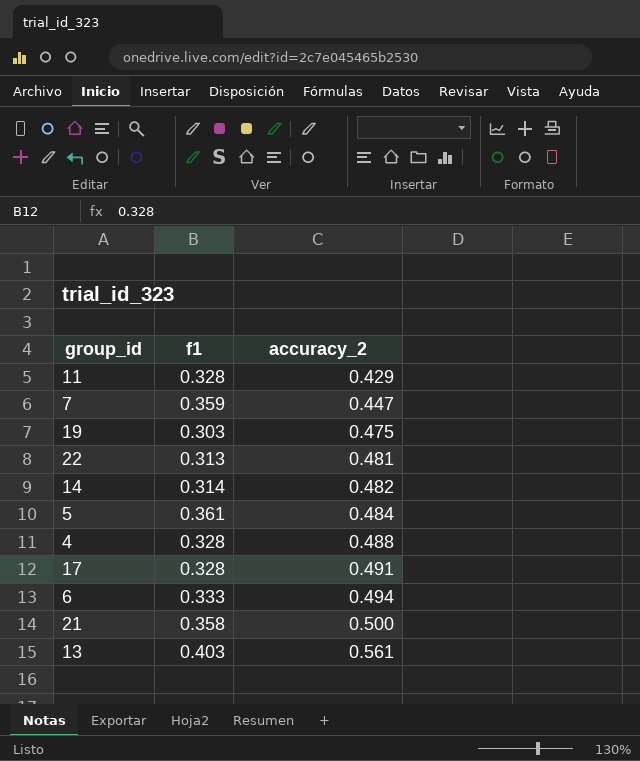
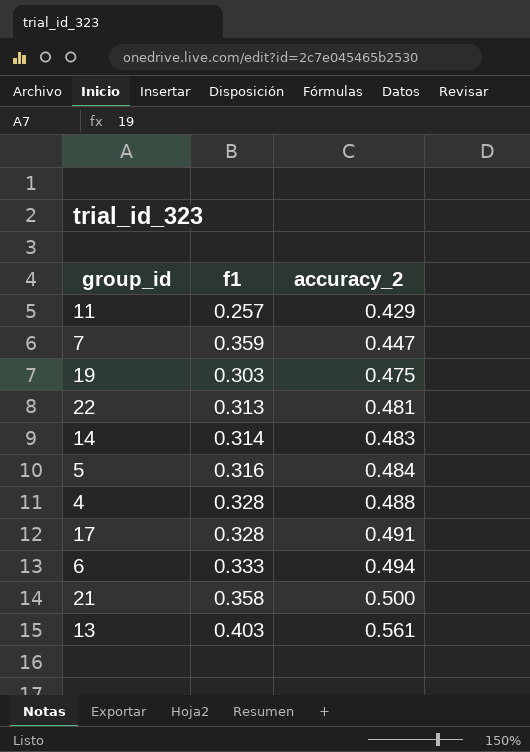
11 | f1: 0.328 -> 0.257
14 | accuracy_2: 0.482 -> 0.483
5 | f1: 0.361 -> 0.316

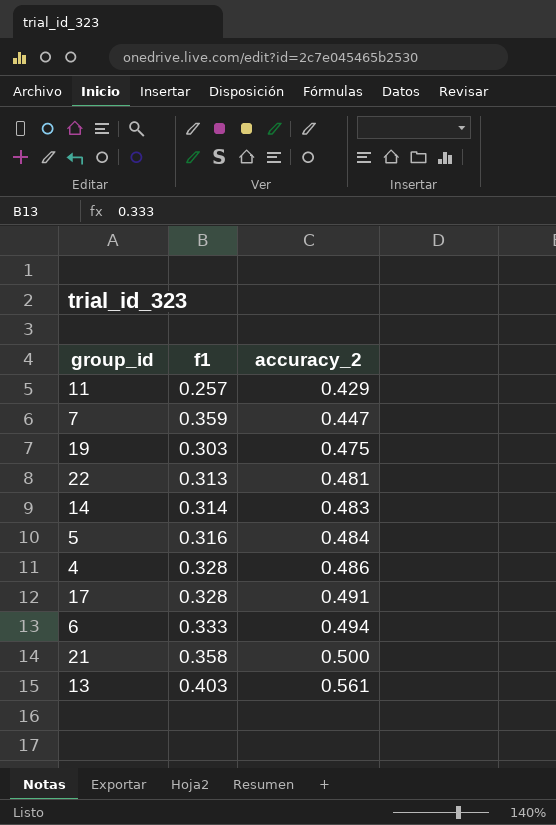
4 | accuracy_2: 0.488 -> 0.486

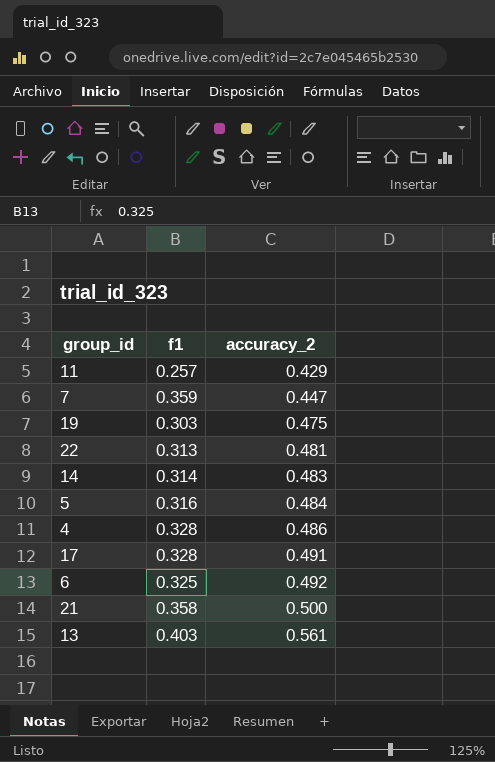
6 | f1: 0.333 -> 0.325
6 | accuracy_2: 0.494 -> 0.492

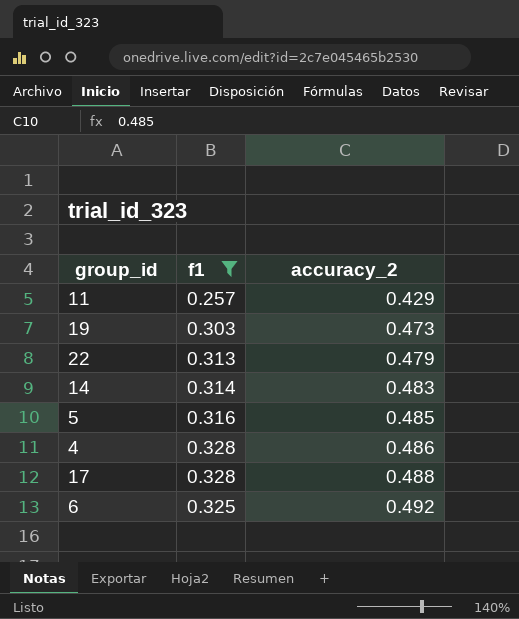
filter: none -> f1 <= 0.328
19 | accuracy_2: 0.475 -> 0.473
22 | accuracy_2: 0.481 -> 0.479
5 | accuracy_2: 0.484 -> 0.485
17 | accuracy_2: 0.491 -> 0.488

